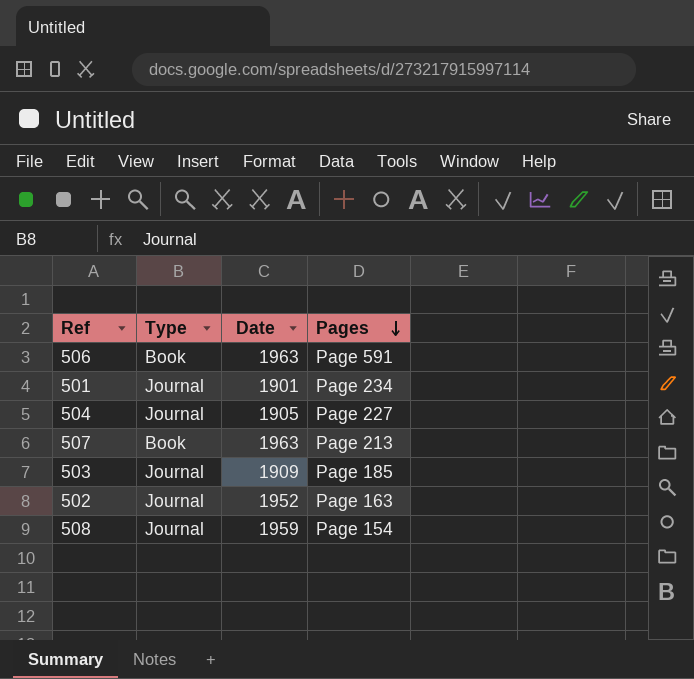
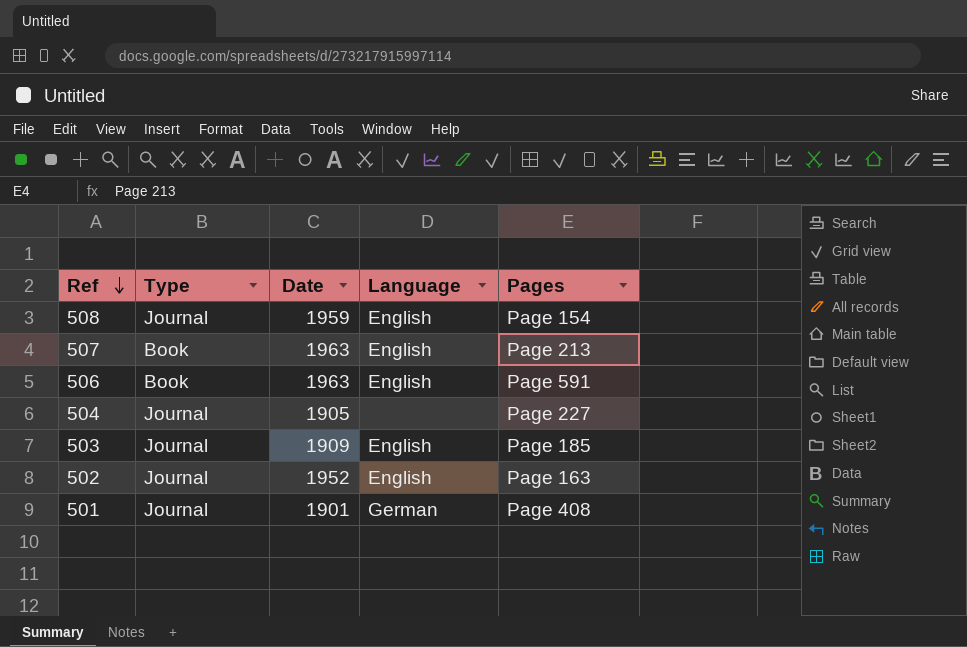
row order: Pages descending -> Ref descending
column Language | position: none -> 4
501 | Pages: Page 234 -> Page 408

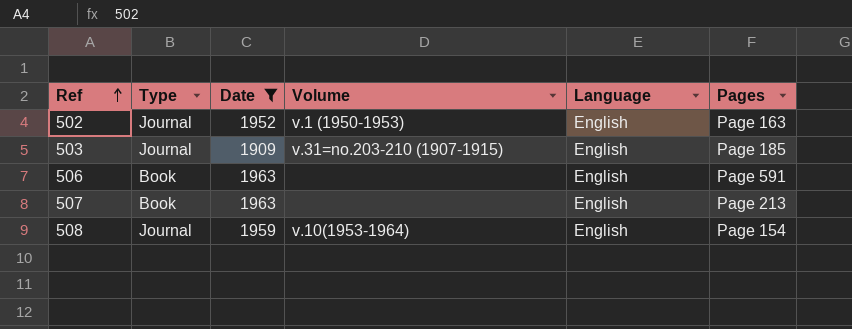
filter: none -> Date >= 1909
row order: Ref descending -> Ref ascending
column Volume | position: none -> 4

